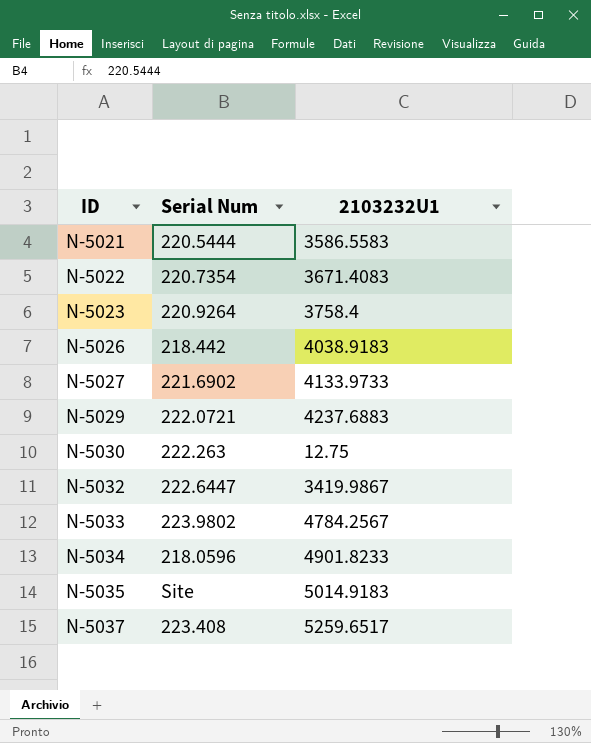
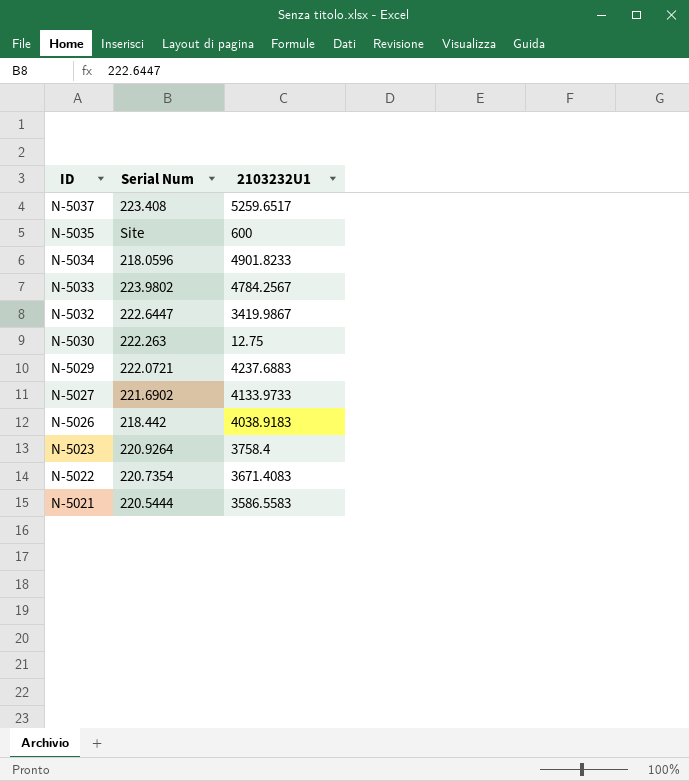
row order: ID ascending -> ID descending
N-5035 | 2103232U1: 5014.9183 -> 600

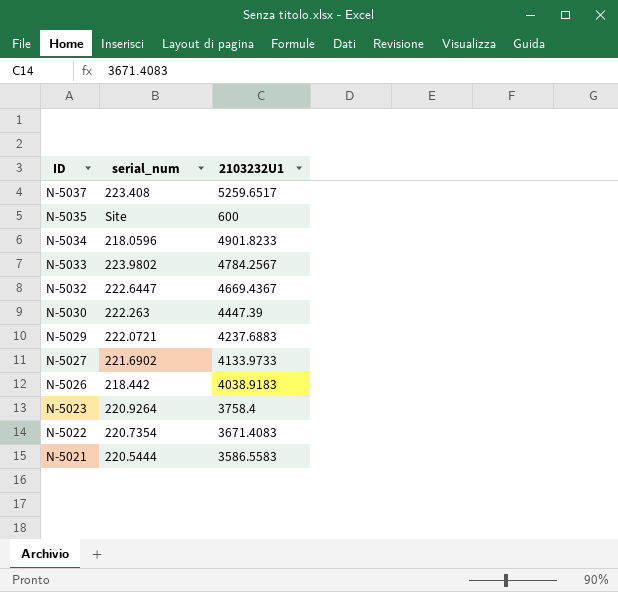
column name: Serial Num -> serial_num
N-5032 | 2103232U1: 3419.9867 -> 4669.4367
N-5030 | 2103232U1: 12.75 -> 4447.39

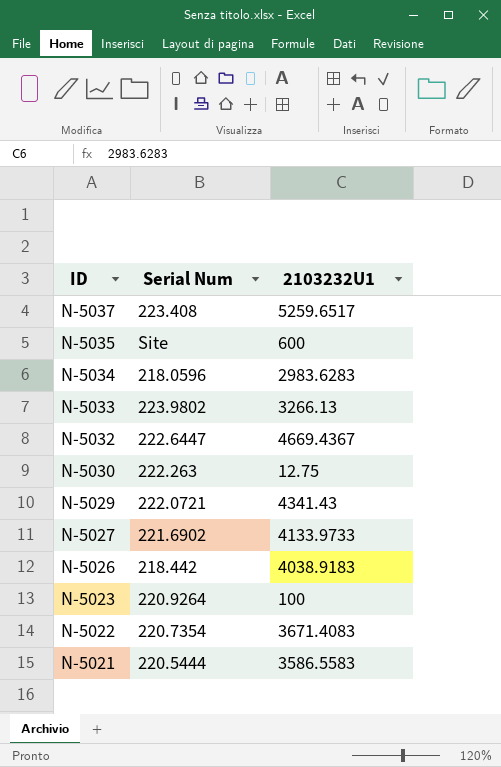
column name: serial_num -> Serial Num
N-5034 | 2103232U1: 4901.8233 -> 2983.6283
N-5033 | 2103232U1: 4784.2567 -> 3266.13
N-5030 | 2103232U1: 4447.39 -> 12.75
N-5029 | 2103232U1: 4237.6883 -> 4341.43
N-5023 | 2103232U1: 3758.4 -> 100

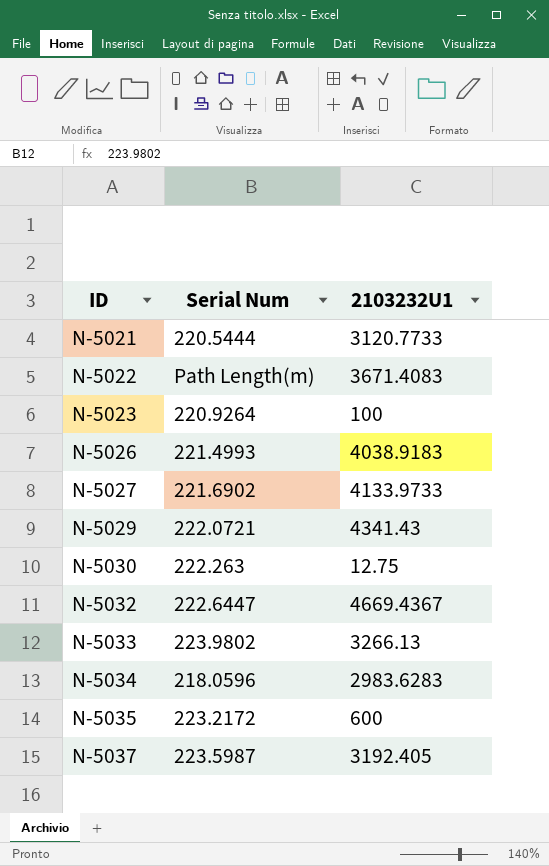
row order: ID descending -> ID ascending
N-5021 | 2103232U1: 3586.5583 -> 3120.7733
N-5022 | Serial Num: 220.7354 -> Path Length(m)
N-5026 | Serial Num: 218.442 -> 221.4993
N-5035 | Serial Num: Site -> 223.2172
N-5037 | Serial Num: 223.408 -> 223.5987
N-5037 | 2103232U1: 5259.6517 -> 3192.405

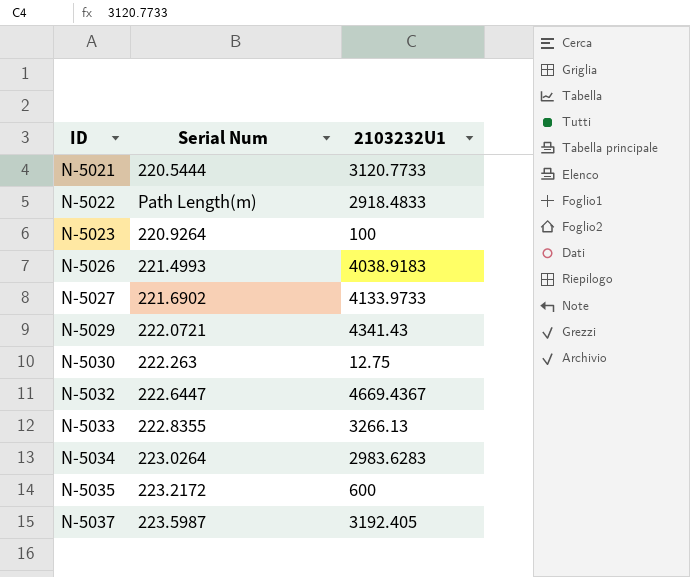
N-5022 | 2103232U1: 3671.4083 -> 2918.4833
N-5033 | Serial Num: 223.9802 -> 222.8355
N-5034 | Serial Num: 218.0596 -> 223.0264

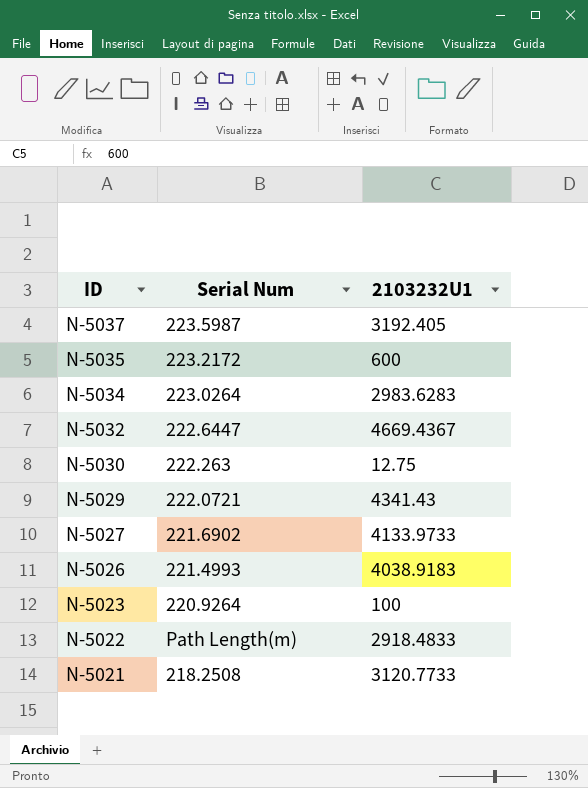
row order: ID ascending -> ID descending
row N-5033: 222.8355 | 3266.13 -> none
N-5021 | Serial Num: 220.5444 -> 218.2508

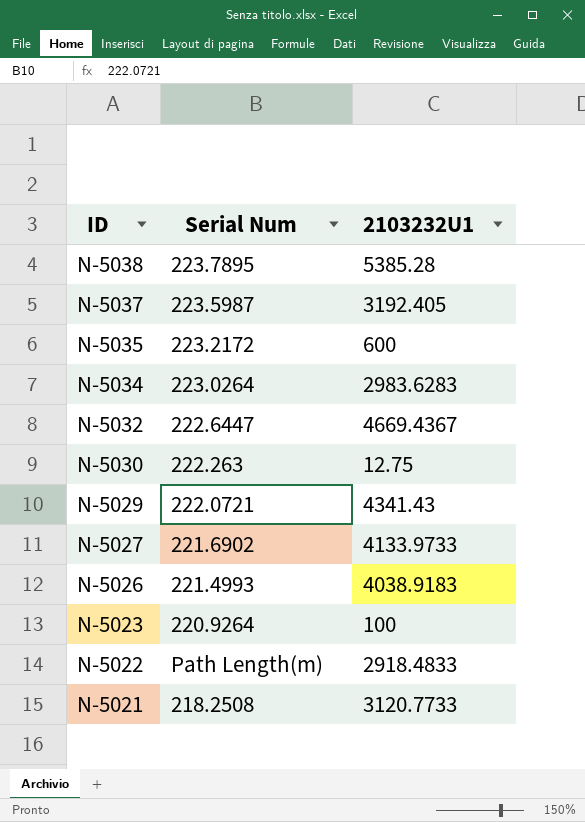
row N-5038: none -> 223.7895 | 5385.28

